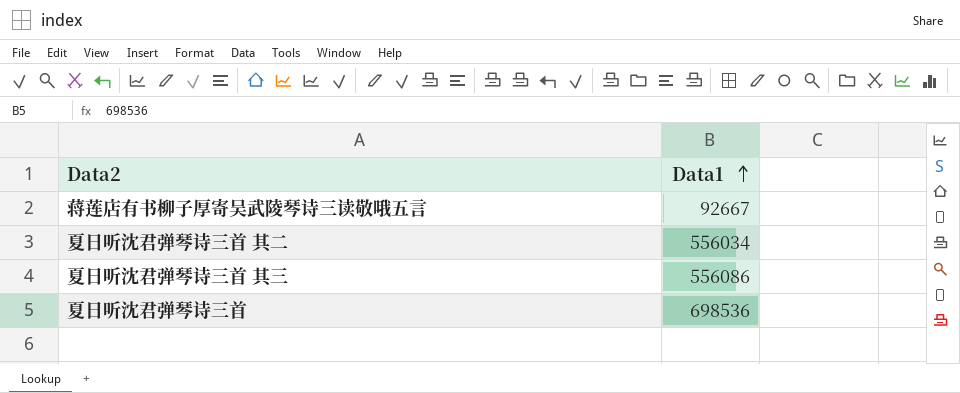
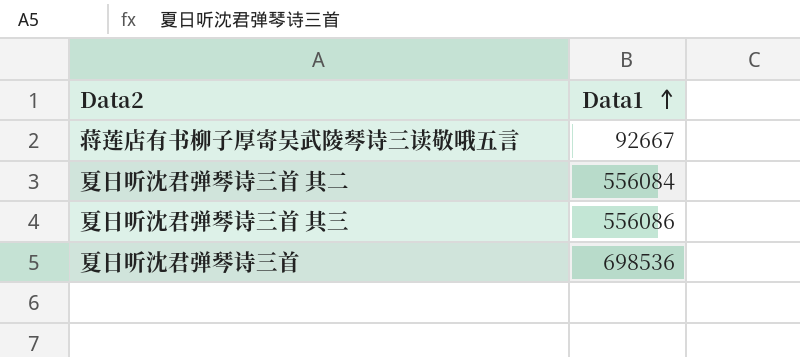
夏日听沈君弹琴诗三首 其二 | Data1: 556034 -> 556084

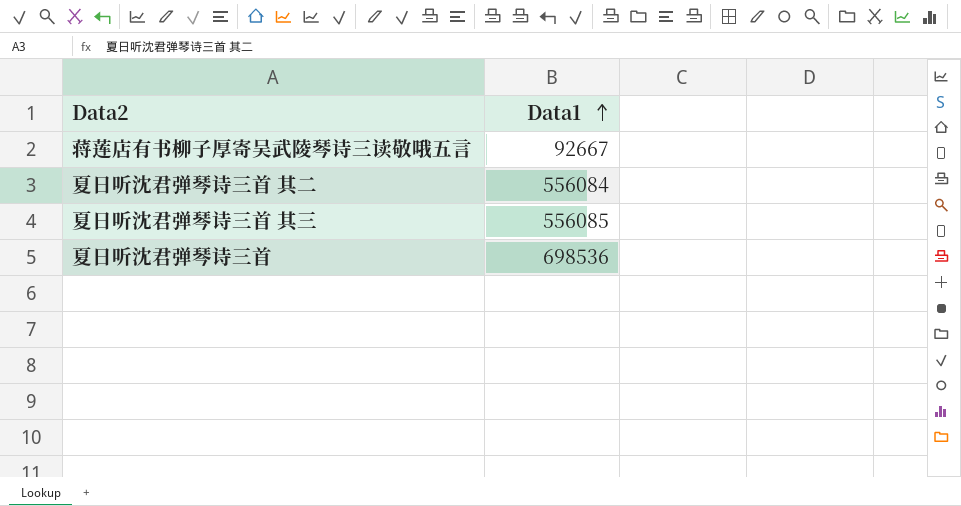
夏日听沈君弹琴诗三首 其三 | Data1: 556086 -> 556085

